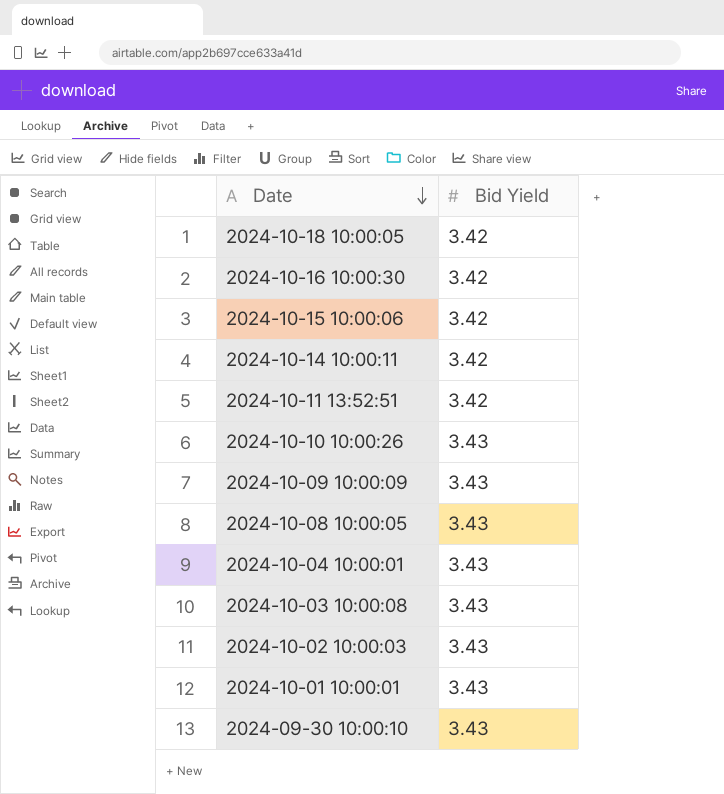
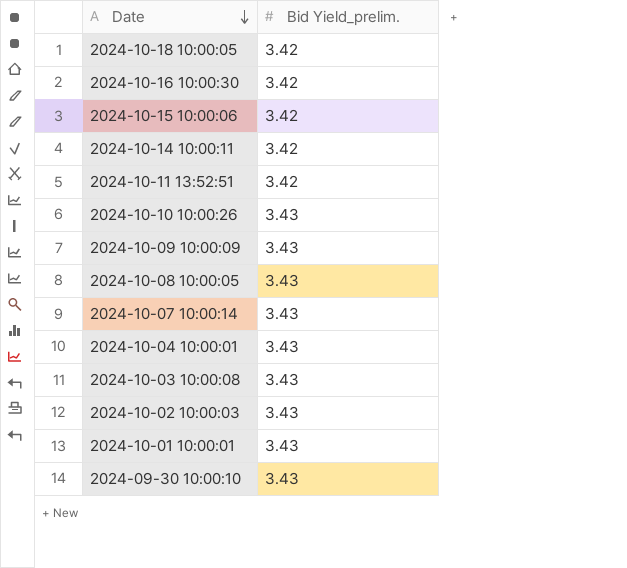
column name: Bid Yield -> Bid Yield_prelim.
row 2024-10-07 10:00:14: none -> 3.43

